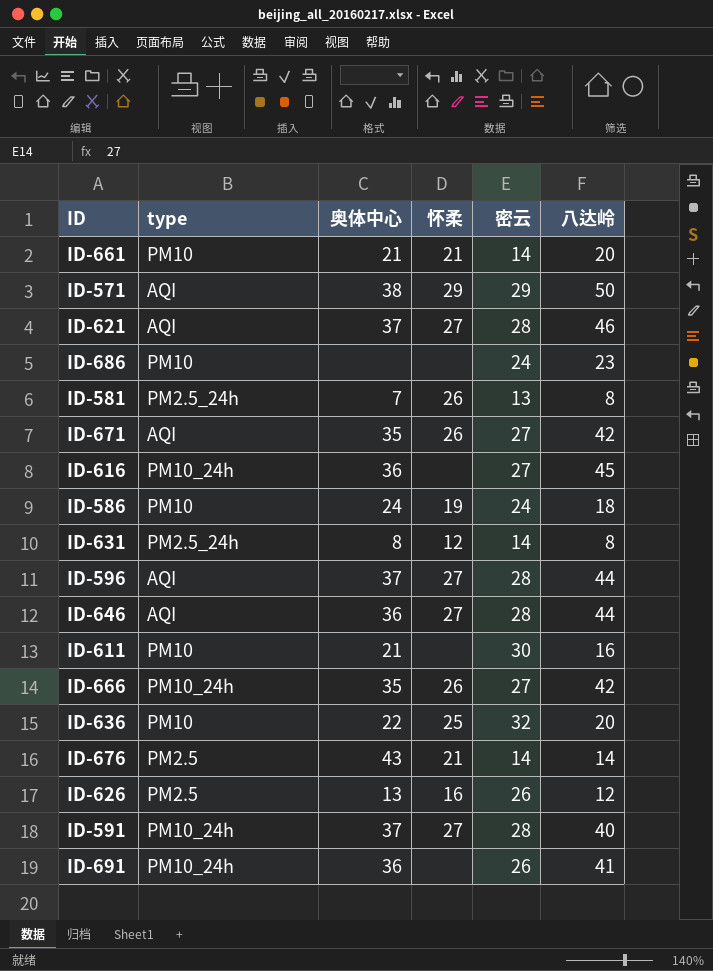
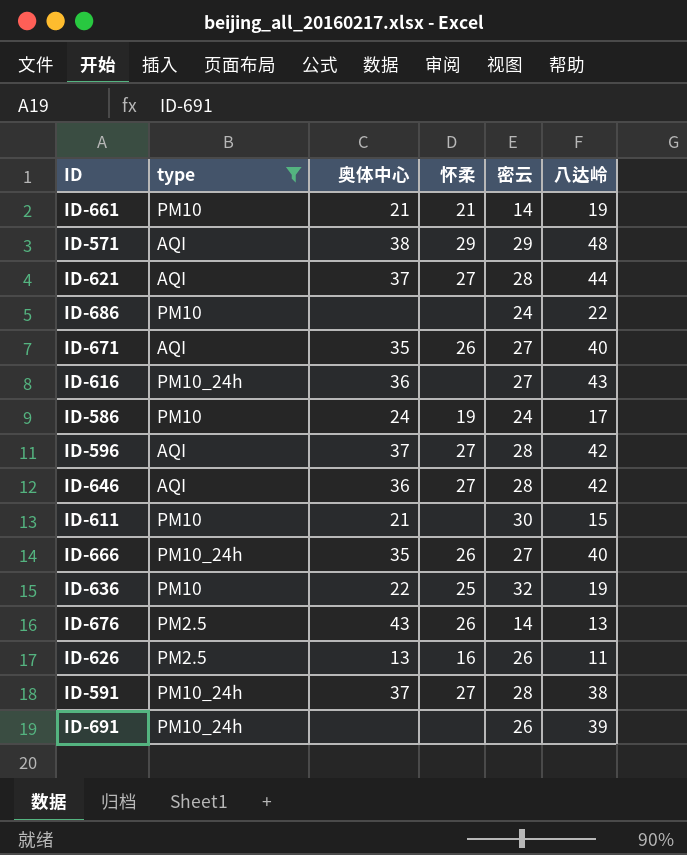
filter: none -> type != PM2.5_24h
ID-661 | 八达岭: 20 -> 19
ID-571 | 八达岭: 50 -> 48
ID-621 | 八达岭: 46 -> 44
ID-686 | 八达岭: 23 -> 22
ID-671 | 八达岭: 42 -> 40
ID-616 | 八达岭: 45 -> 43
ID-586 | 八达岭: 18 -> 17
ID-596 | 八达岭: 44 -> 42
ID-646 | 八达岭: 44 -> 42
ID-611 | 八达岭: 16 -> 15
ID-666 | 八达岭: 42 -> 40
ID-636 | 八达岭: 20 -> 19
ID-676 | 怀柔: 21 -> 26
ID-676 | 八达岭: 14 -> 13
ID-626 | 八达岭: 12 -> 11
ID-591 | 八达岭: 40 -> 38
ID-691 | 奥体中心: 36 -> none
ID-691 | 八达岭: 41 -> 39

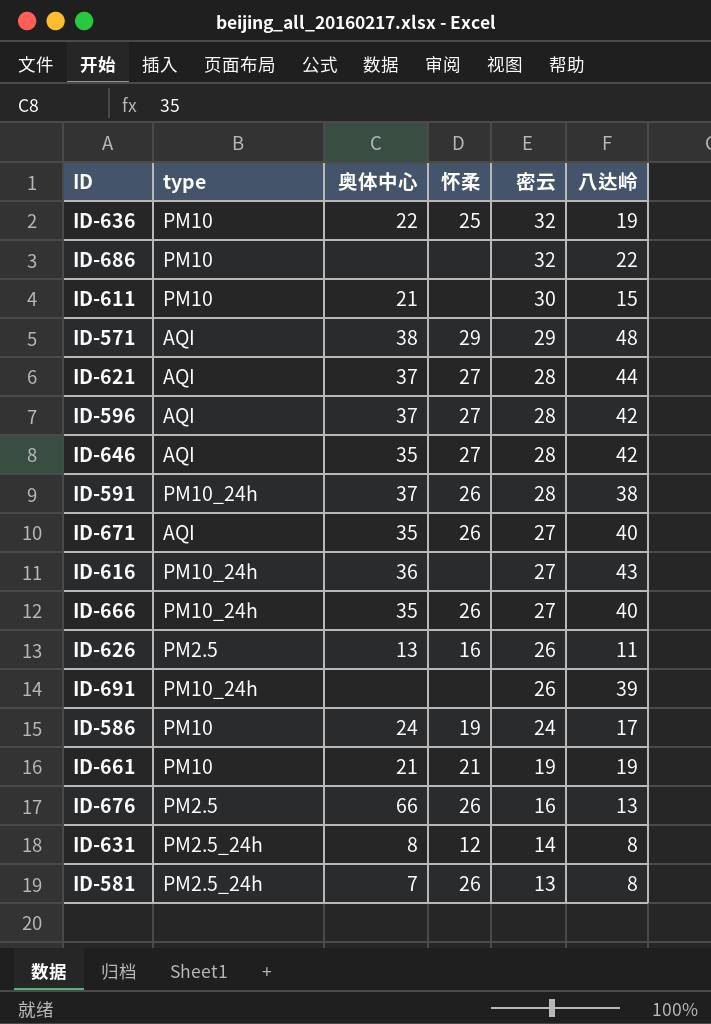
filter: type != PM2.5_24h -> none
row order: none -> 密云 descending
ID-686 | 密云: 24 -> 32
ID-646 | 奥体中心: 36 -> 35
ID-591 | 怀柔: 27 -> 26
ID-661 | 密云: 14 -> 19
ID-676 | 奥体中心: 43 -> 66
ID-676 | 密云: 14 -> 16

